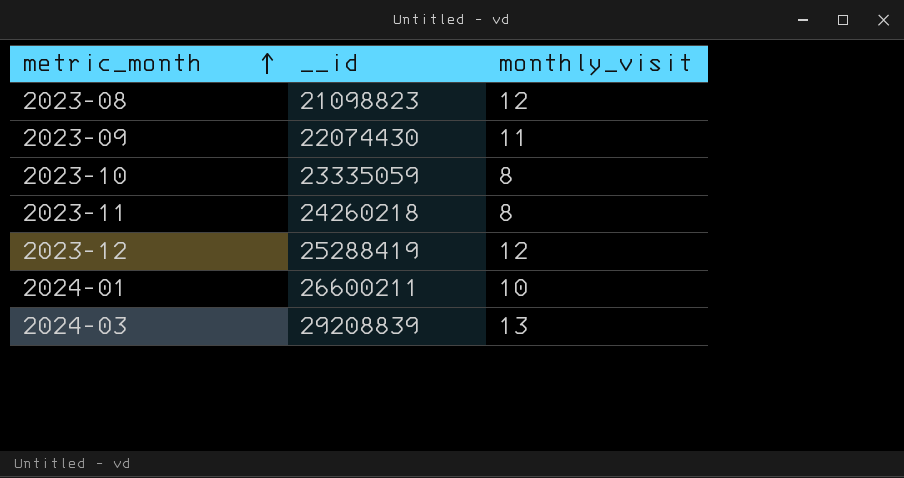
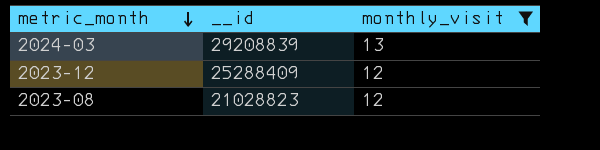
filter: none -> monthly_visit >= 12
row order: metric_month ascending -> metric_month descending
2023-12 | __id: 25288419 -> 25288409
2023-08 | __id: 21098823 -> 21028823

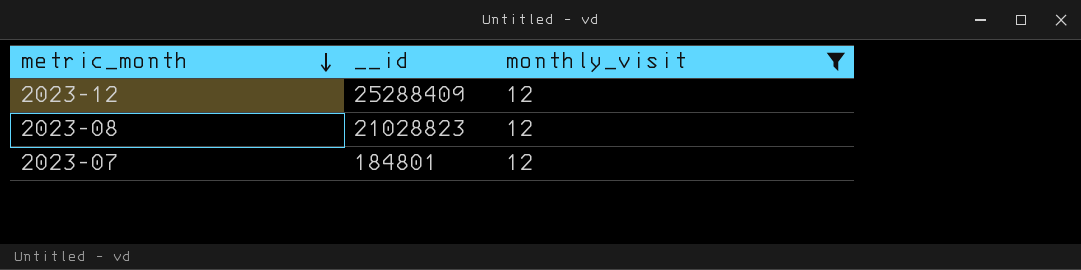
row 2024-03: 29208839 | 13 -> none
row 2023-07: none -> 184801 | 12

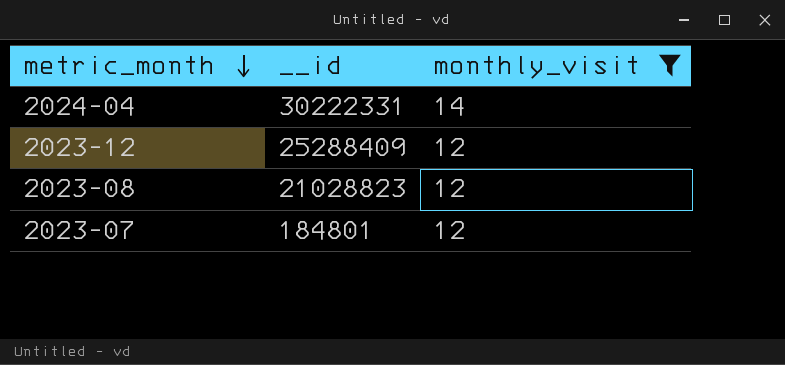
row 2024-04: none -> 30222331 | 14

